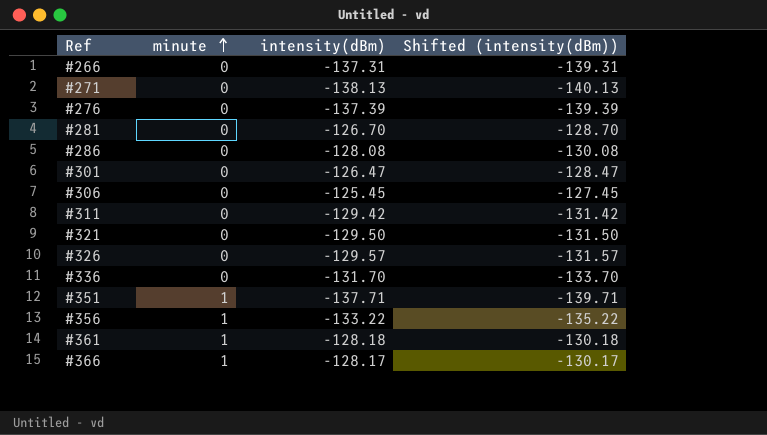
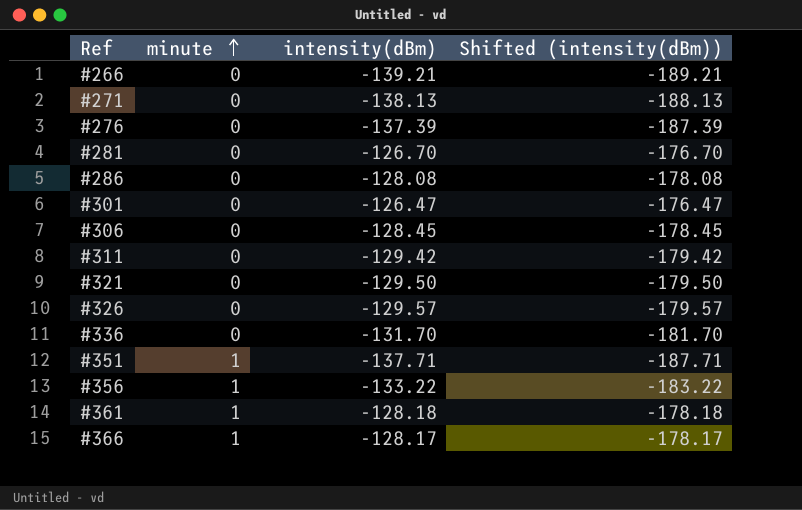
column Shifted (intensity(dBm)) | formula: [intensity(dBm)] - 2 -> [intensity(dBm)] - 50
#266 | intensity(dBm): -137.31 -> -139.21
#306 | intensity(dBm): -125.45 -> -128.45

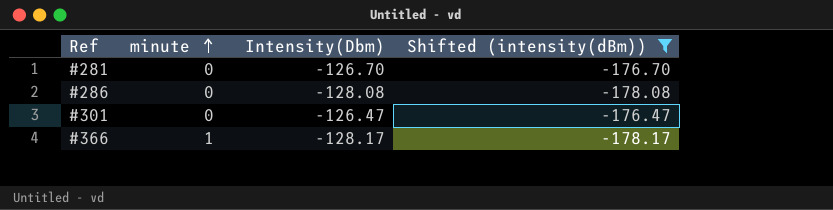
filter: none -> Shifted (intensity(dBm)) >= -178.17
column name: intensity(dBm) -> Intensity(Dbm)

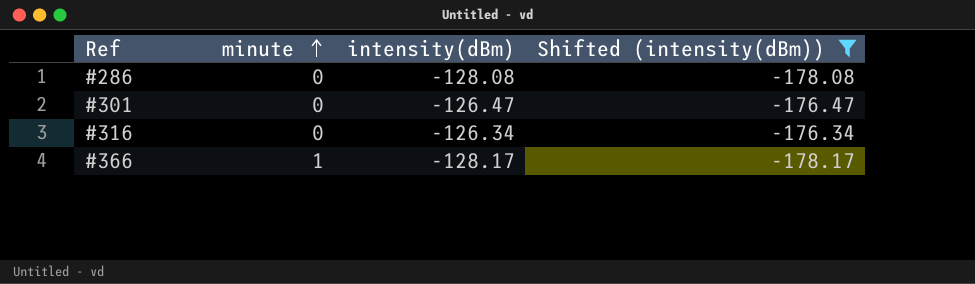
column name: Intensity(Dbm) -> intensity(dBm)
row #281: 0 | -126.70 | -176.70 -> none
row #316: none -> 0 | -126.34 | -176.34

